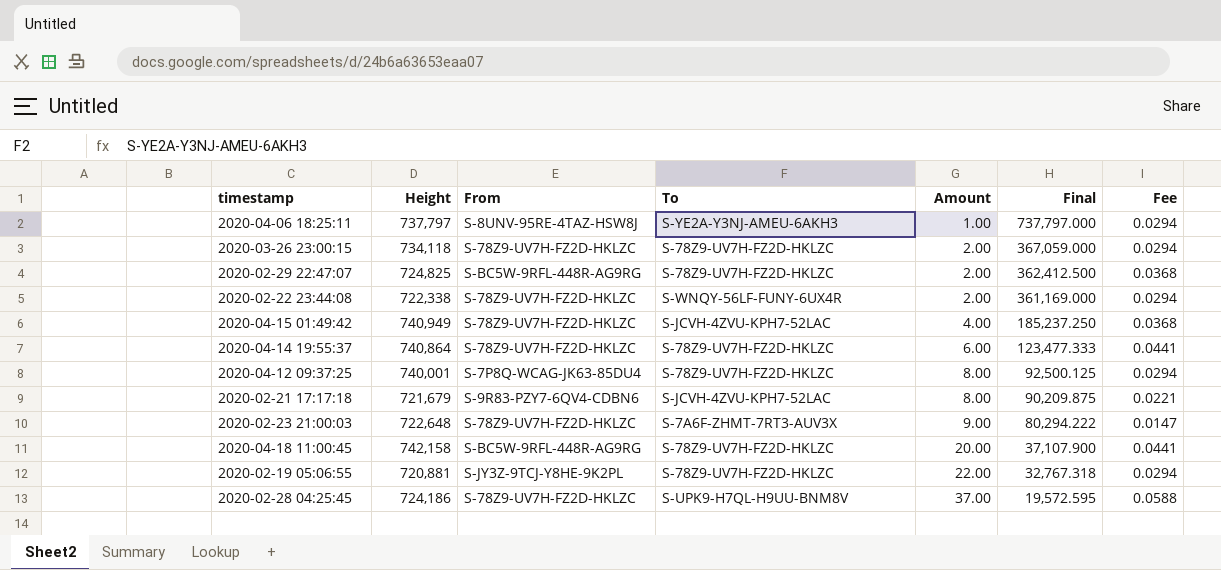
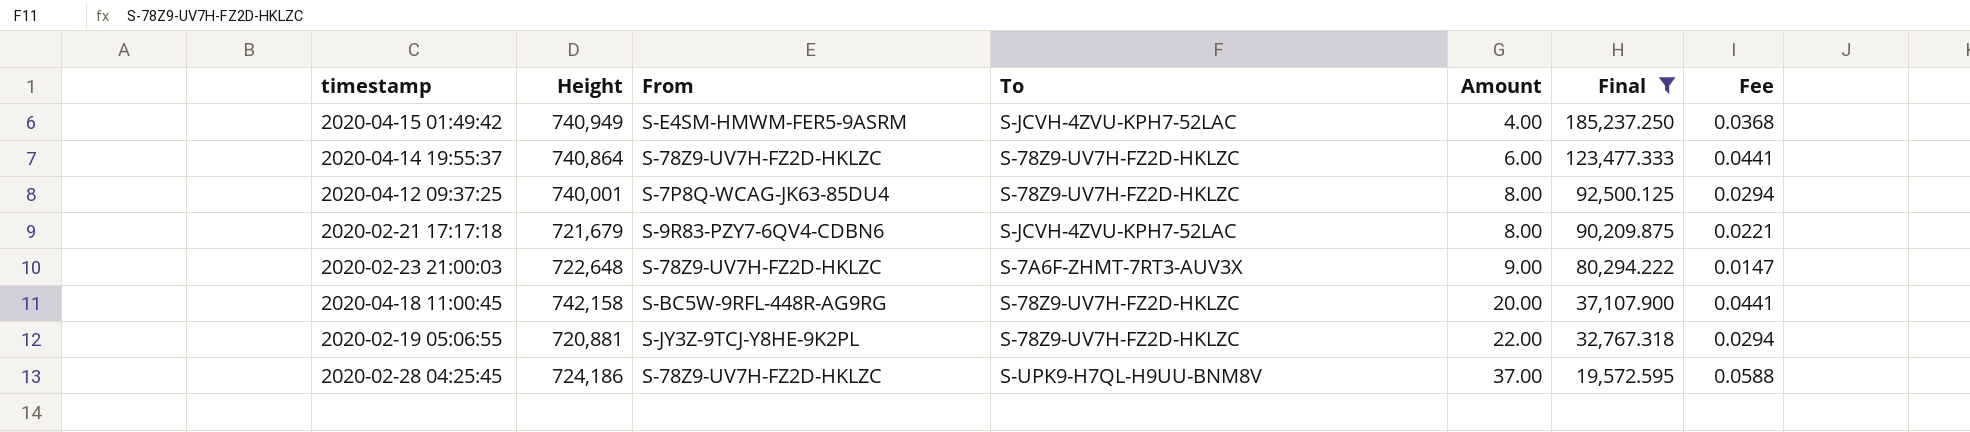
filter: none -> Final <= 185,237.250
2020-04-15 01:49:42 | From: S-78Z9-UV7H-FZ2D-HKLZC -> S-E4SM-HMWM-FER5-9ASRM

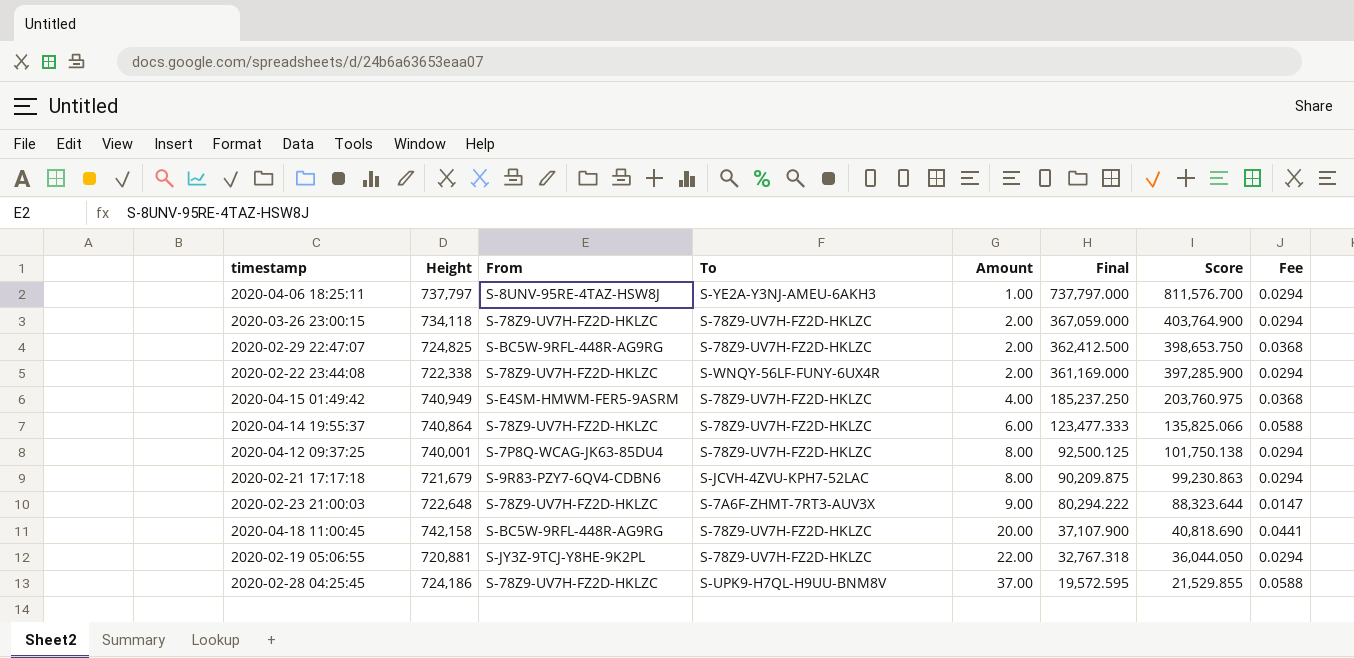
filter: Final <= 185,237.250 -> none
column Score | formula: none -> [Final] * 1.1
2020-04-15 01:49:42 | To: S-JCVH-4ZVU-KPH7-52LAC -> S-78Z9-UV7H-FZ2D-HKLZC
2020-04-14 19:55:37 | Fee: 0.0441 -> 0.0588
2020-02-21 17:17:18 | Fee: 0.0221 -> 0.0294

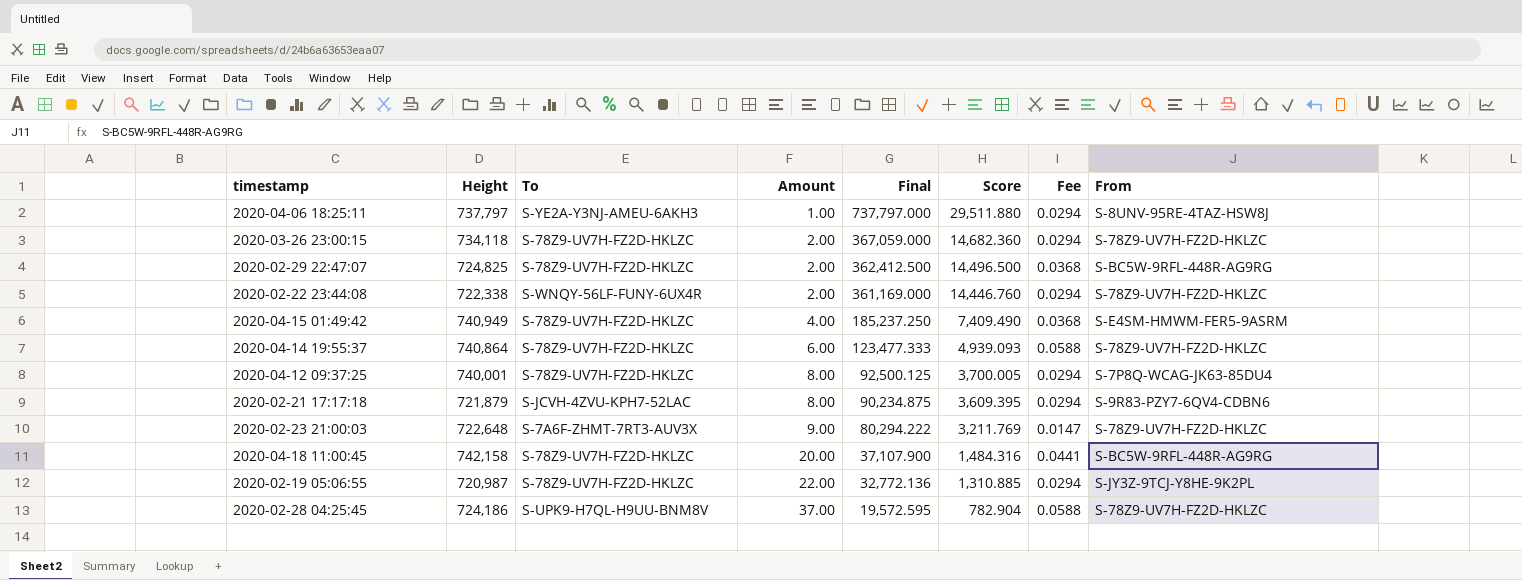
column Score | formula: [Final] * 1.1 -> [Final] * 0.04
column From | position: 3 -> 8
2020-02-21 17:17:18 | Height: 721,679 -> 721,879
2020-02-21 17:17:18 | Final: 90,209.875 -> 90,234.875
2020-02-19 05:06:55 | Height: 720,881 -> 720,987
2020-02-19 05:06:55 | Final: 32,767.318 -> 32,772.136

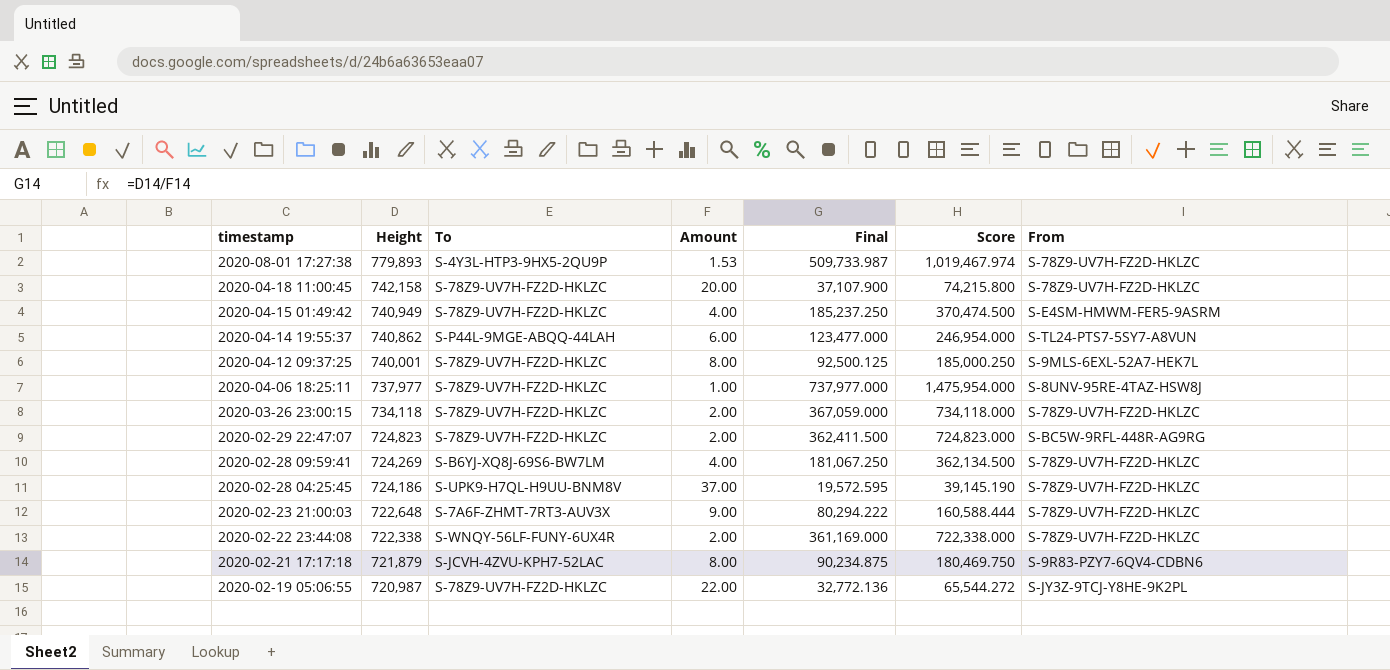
row order: Amount ascending -> timestamp descending
column Fee | position: 7 -> none
column Score | formula: [Final] * 0.04 -> [Final] * 2
row 2020-08-01 17:27:38: none -> 779,893 | S-4Y3L-HTP3-9HX5-2QU9P | 1.53 | 509,733.987 | 1,019,467.974 | S-78Z9-UV7H-FZ2D-HKLZC
2020-04-18 11:00:45 | From: S-BC5W-9RFL-448R-AG9RG -> S-78Z9-UV7H-FZ2D-HKLZC
2020-04-14 19:55:37 | Height: 740,864 -> 740,862
2020-04-14 19:55:37 | To: S-78Z9-UV7H-FZ2D-HKLZC -> S-P44L-9MGE-ABQQ-44LAH
2020-04-14 19:55:37 | Final: 123,477.333 -> 123,477.000
2020-04-14 19:55:37 | From: S-78Z9-UV7H-FZ2D-HKLZC -> S-TL24-PTS7-5SY7-A8VUN
2020-04-12 09:37:25 | From: S-7P8Q-WCAG-JK63-85DU4 -> S-9MLS-6EXL-52A7-HEK7L
2020-04-06 18:25:11 | Height: 737,797 -> 737,977
2020-04-06 18:25:11 | To: S-YE2A-Y3NJ-AMEU-6AKH3 -> S-78Z9-UV7H-FZ2D-HKLZC
2020-04-06 18:25:11 | Final: 737,797.000 -> 737,977.000
2020-02-29 22:47:07 | Height: 724,825 -> 724,823
2020-02-29 22:47:07 | Final: 362,412.500 -> 362,411.500
row 2020-02-28 09:59:41: none -> 724,269 | S-B6YJ-XQ8J-69S6-BW7LM | 4.00 | 181,067.250 | 362,134.500 | S-78Z9-UV7H-FZ2D-HKLZC

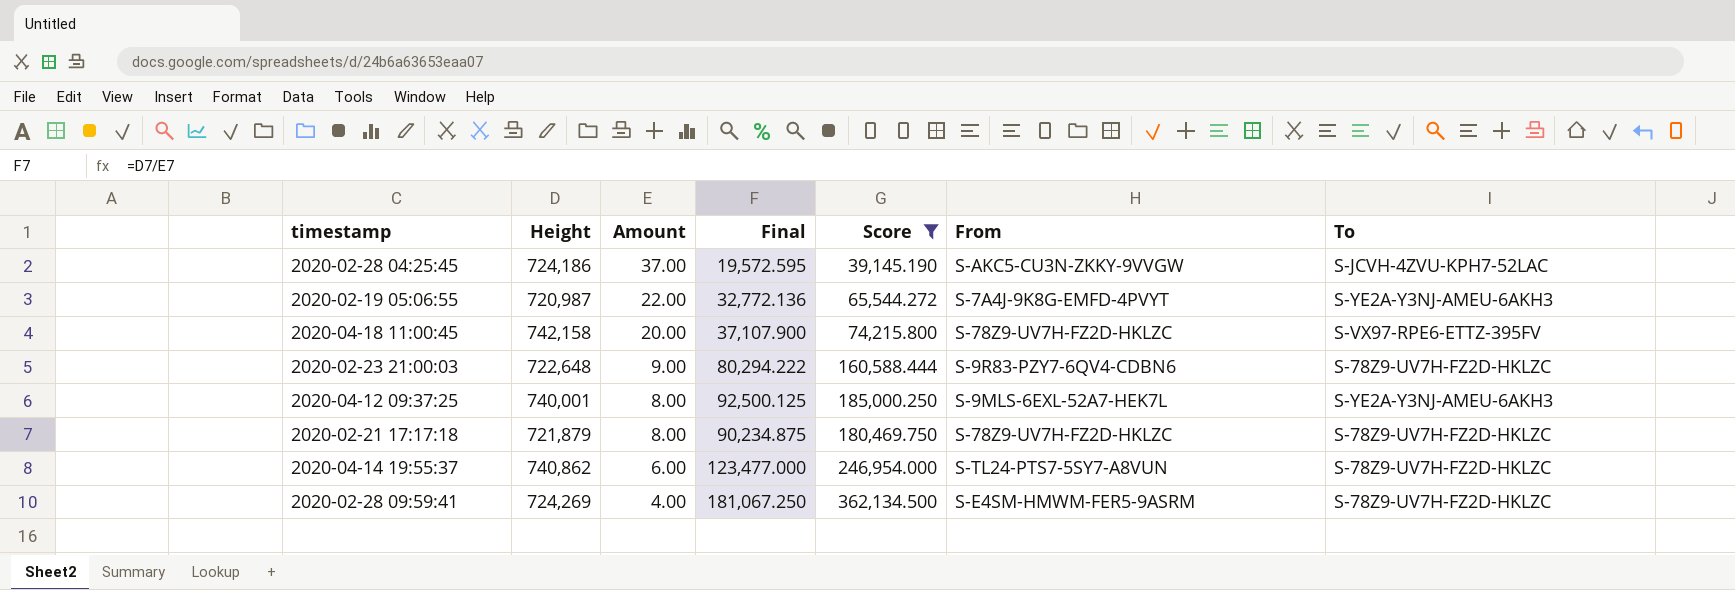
filter: none -> Score <= 362,134.500
row order: timestamp descending -> Amount descending
column To | position: 3 -> 7
2020-02-28 04:25:45 | From: S-78Z9-UV7H-FZ2D-HKLZC -> S-AKC5-CU3N-ZKKY-9VVGW
2020-02-28 04:25:45 | To: S-UPK9-H7QL-H9UU-BNM8V -> S-JCVH-4ZVU-KPH7-52LAC
2020-02-19 05:06:55 | From: S-JY3Z-9TCJ-Y8HE-9K2PL -> S-7A4J-9K8G-EMFD-4PVYT
2020-02-19 05:06:55 | To: S-78Z9-UV7H-FZ2D-HKLZC -> S-YE2A-Y3NJ-AMEU-6AKH3
2020-04-18 11:00:45 | To: S-78Z9-UV7H-FZ2D-HKLZC -> S-VX97-RPE6-ETTZ-395FV
2020-02-23 21:00:03 | From: S-78Z9-UV7H-FZ2D-HKLZC -> S-9R83-PZY7-6QV4-CDBN6
2020-02-23 21:00:03 | To: S-7A6F-ZHMT-7RT3-AUV3X -> S-78Z9-UV7H-FZ2D-HKLZC
2020-04-12 09:37:25 | To: S-78Z9-UV7H-FZ2D-HKLZC -> S-YE2A-Y3NJ-AMEU-6AKH3
2020-02-21 17:17:18 | From: S-9R83-PZY7-6QV4-CDBN6 -> S-78Z9-UV7H-FZ2D-HKLZC
2020-02-21 17:17:18 | To: S-JCVH-4ZVU-KPH7-52LAC -> S-78Z9-UV7H-FZ2D-HKLZC
2020-04-14 19:55:37 | To: S-P44L-9MGE-ABQQ-44LAH -> S-78Z9-UV7H-FZ2D-HKLZC
2020-02-28 09:59:41 | From: S-78Z9-UV7H-FZ2D-HKLZC -> S-E4SM-HMWM-FER5-9ASRM
2020-02-28 09:59:41 | To: S-B6YJ-XQ8J-69S6-BW7LM -> S-78Z9-UV7H-FZ2D-HKLZC

